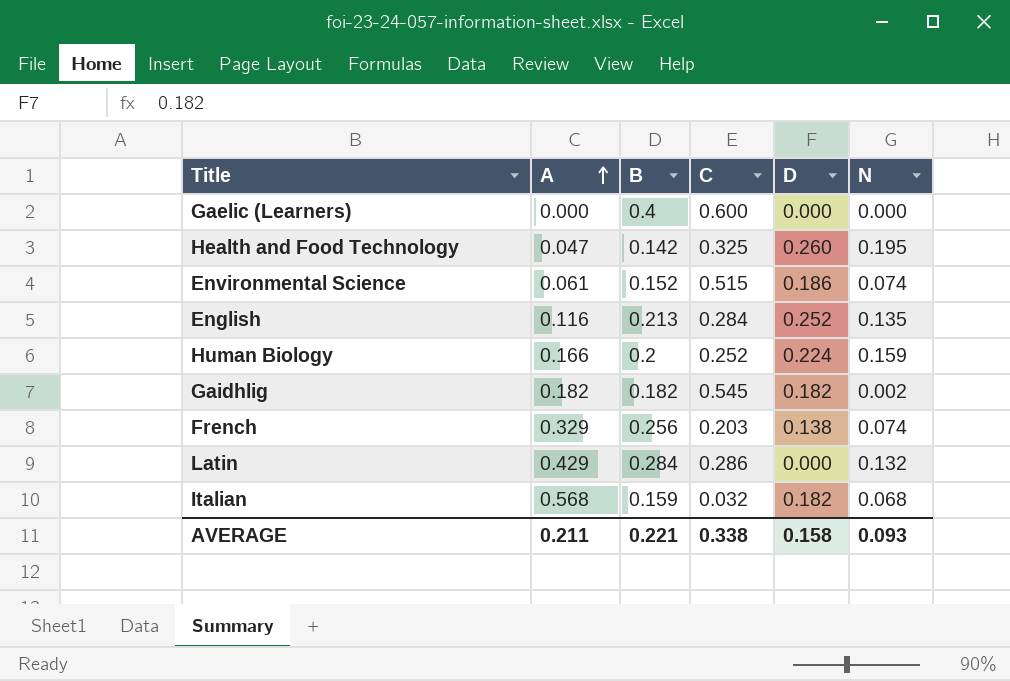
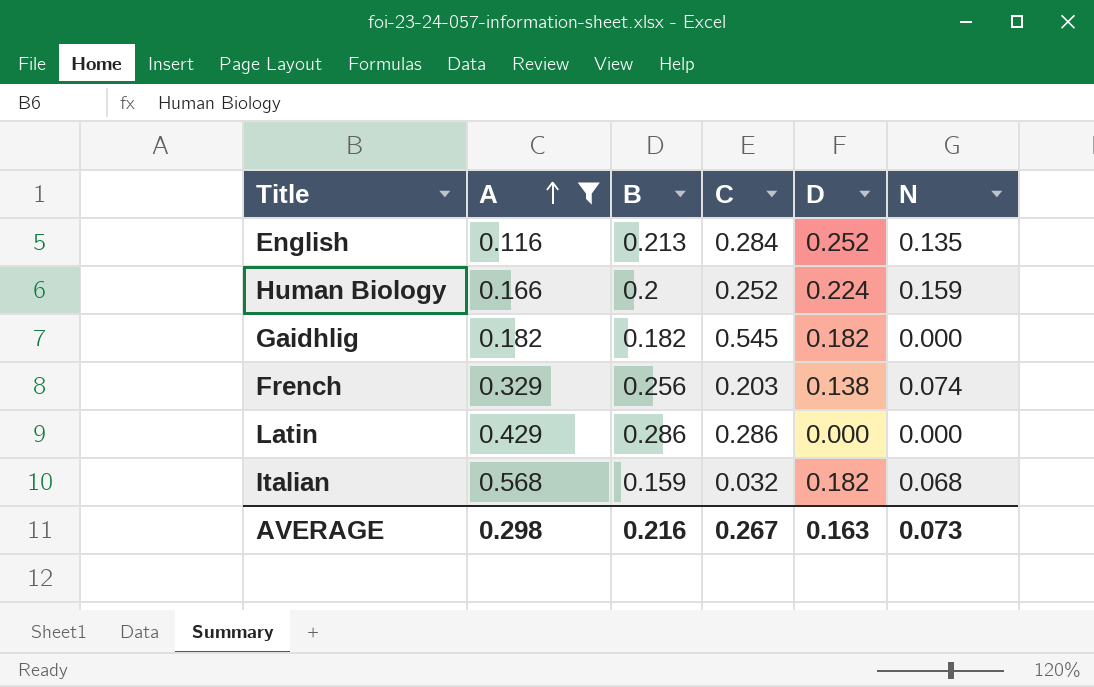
filter: none -> A >= 0.116
Gaidhlig | N: 0.002 -> 0.000
Latin | B: 0.284 -> 0.286
Latin | N: 0.132 -> 0.000
AVERAGE | A: 0.211 -> 0.298
AVERAGE | B: 0.221 -> 0.216
AVERAGE | C: 0.338 -> 0.267
AVERAGE | D: 0.158 -> 0.163
AVERAGE | N: 0.093 -> 0.073

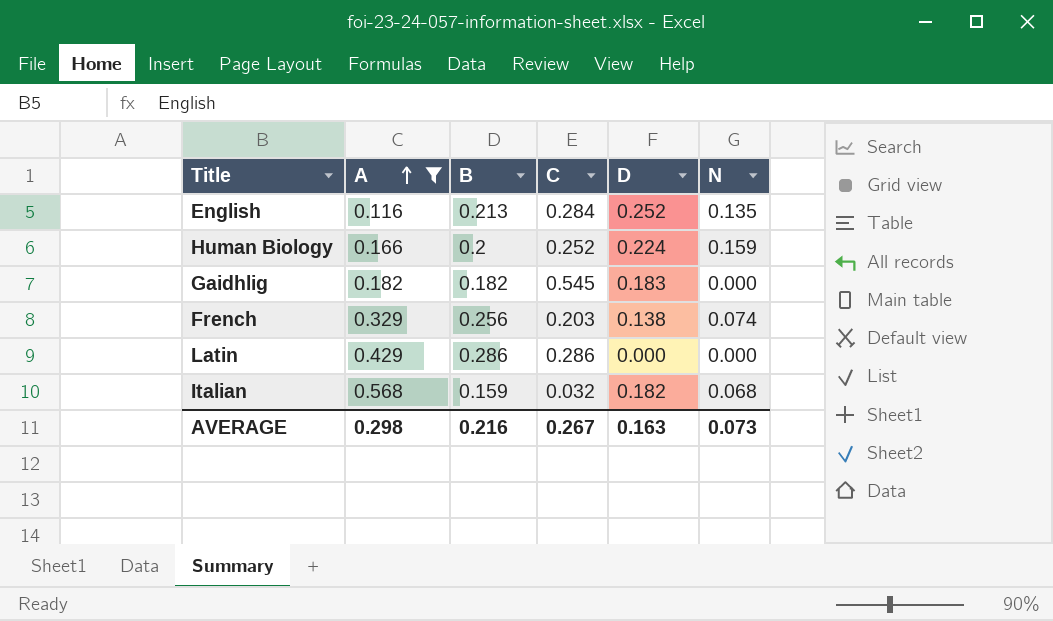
Gaidhlig | D: 0.182 -> 0.183

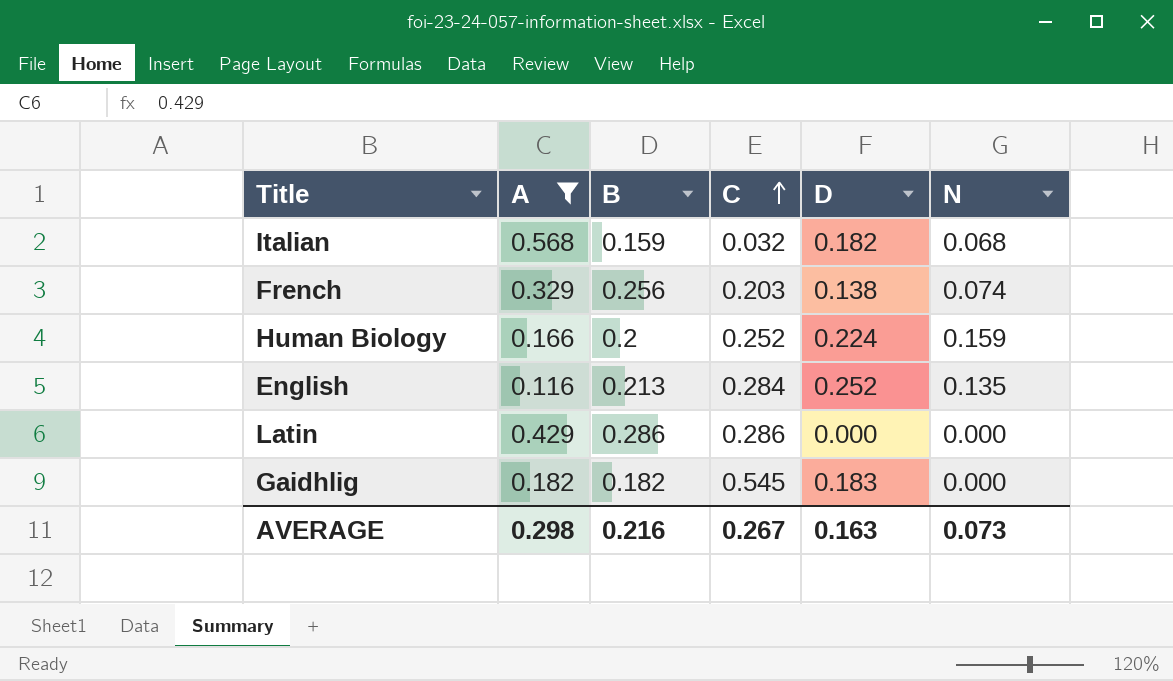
row order: A ascending -> C ascending

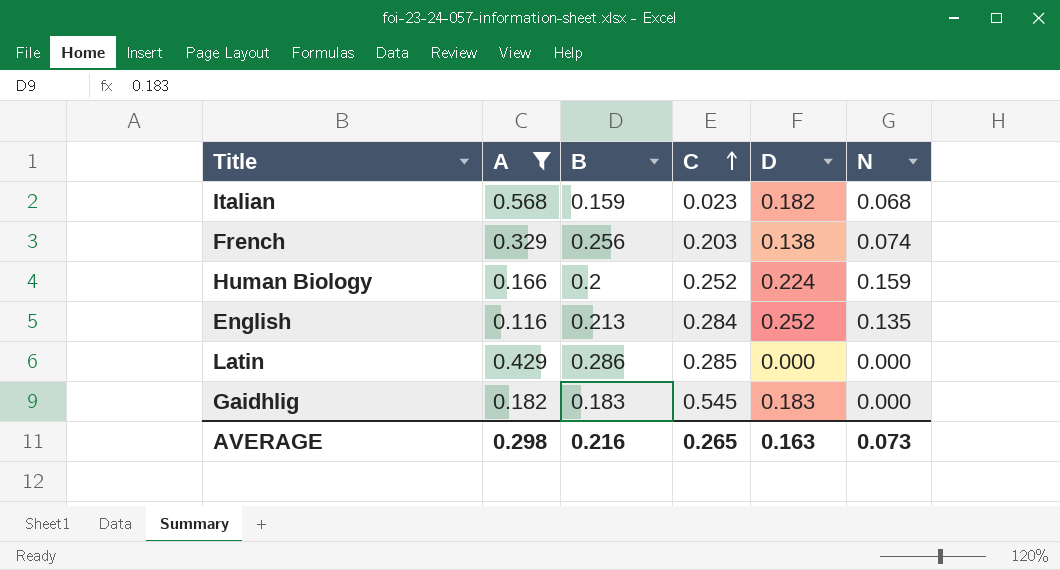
Italian | C: 0.032 -> 0.023
Latin | C: 0.286 -> 0.285
Gaidhlig | B: 0.182 -> 0.183
AVERAGE | C: 0.267 -> 0.265

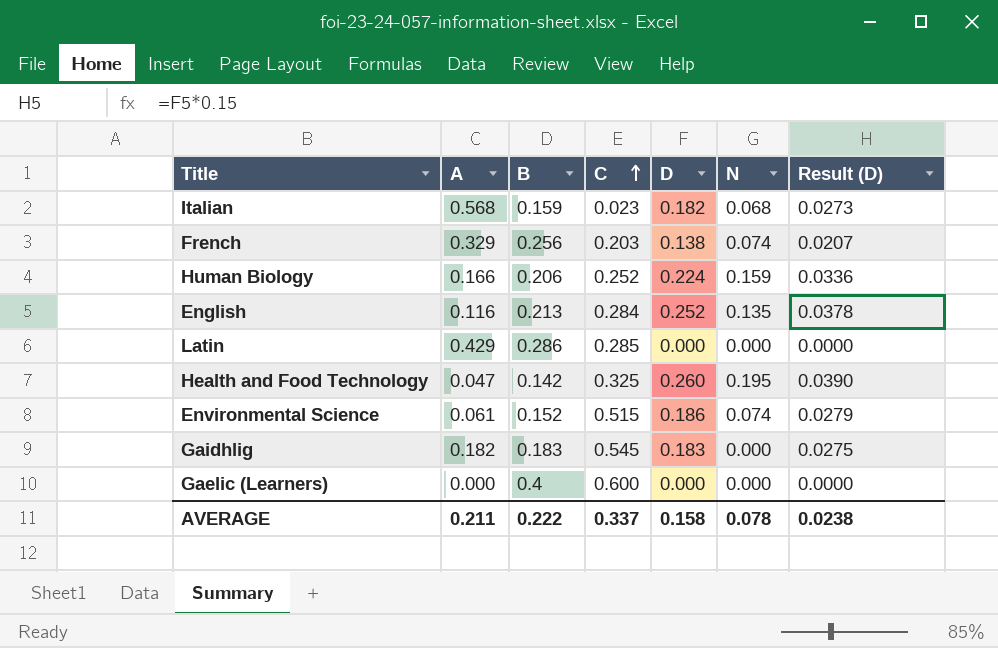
filter: A >= 0.116 -> none
column Result (D) | formula: none -> [D] * 0.15
Human Biology | B: 0.2 -> 0.206
AVERAGE | A: 0.298 -> 0.211
AVERAGE | B: 0.216 -> 0.222
AVERAGE | C: 0.265 -> 0.337
AVERAGE | D: 0.163 -> 0.158
AVERAGE | N: 0.073 -> 0.078

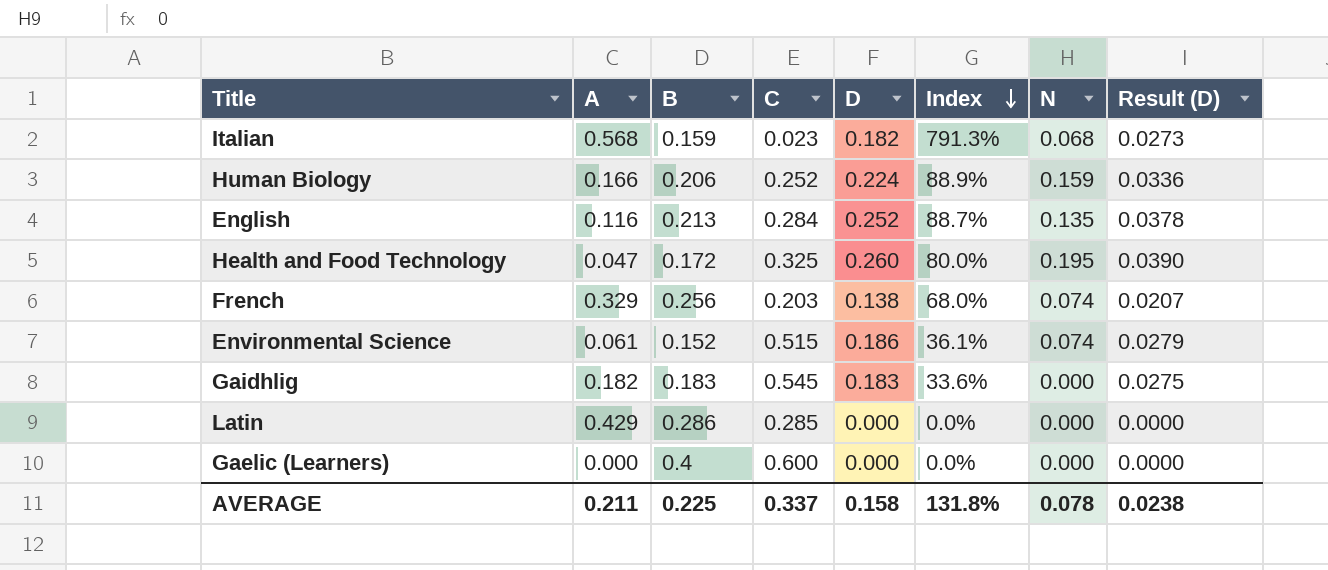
row order: C ascending -> Index descending
column Index | formula: none -> [D] / [C]
Health and Food Technology | B: 0.142 -> 0.172
AVERAGE | B: 0.222 -> 0.225

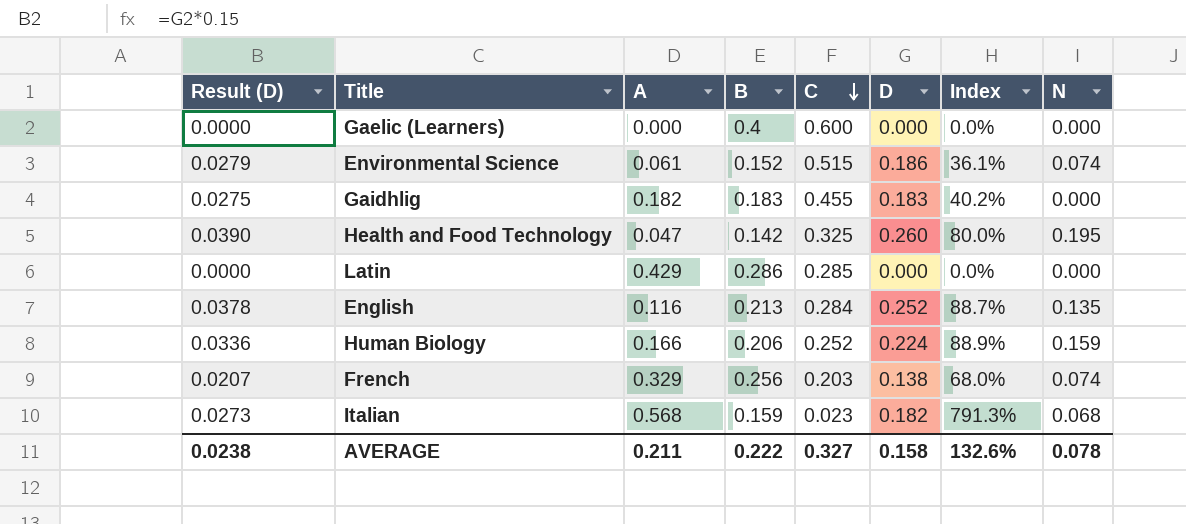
row order: Index descending -> C descending
column Result (D) | position: 8 -> 1
Gaidhlig | C: 0.545 -> 0.455
Gaidhlig | Index: 33.6% -> 40.2%
Health and Food Technology | B: 0.172 -> 0.142
AVERAGE | B: 0.225 -> 0.222
AVERAGE | C: 0.337 -> 0.327
AVERAGE | Index: 131.8% -> 132.6%

